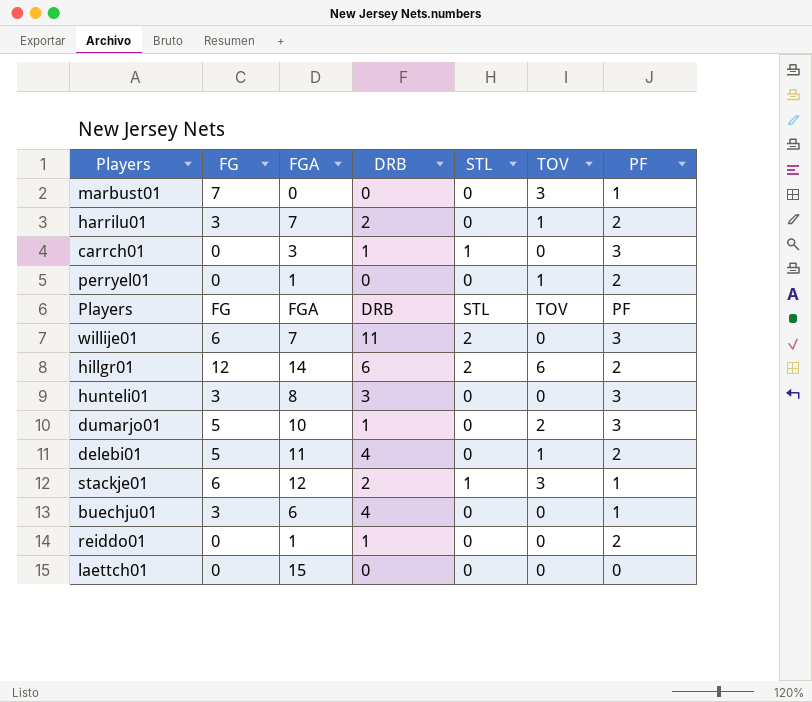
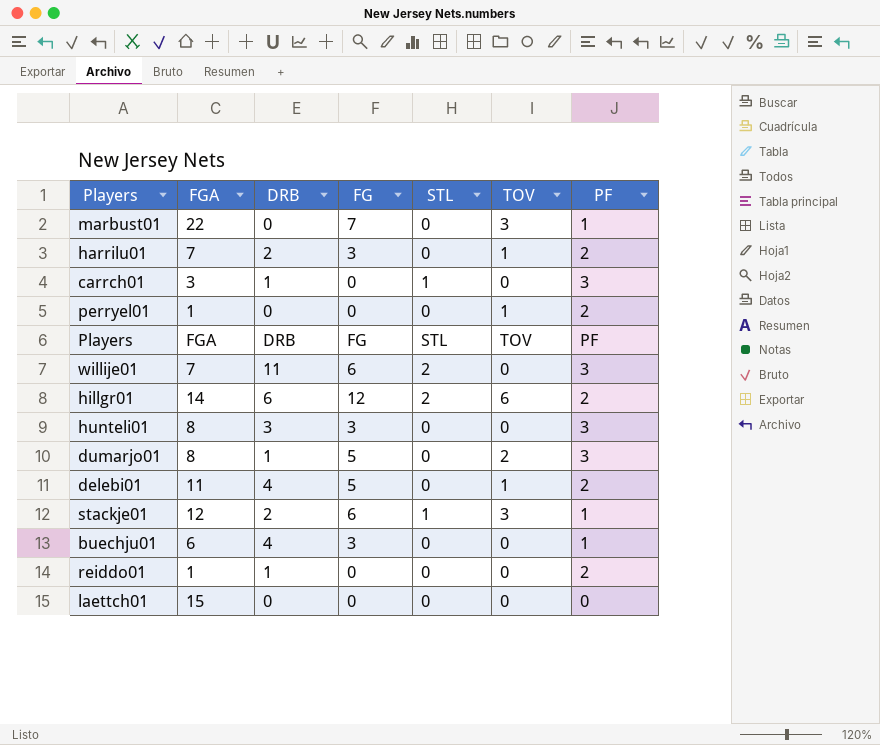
column FG | position: 2 -> 4
marbust01 | FGA: 0 -> 22
dumarjo01 | FGA: 10 -> 8

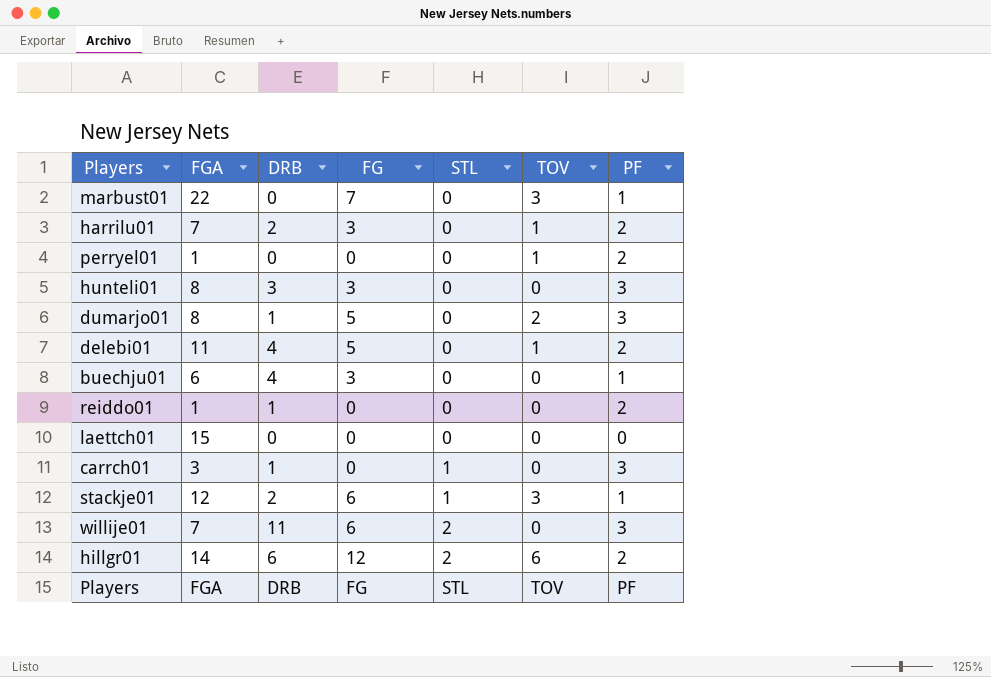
row order: none -> STL ascending

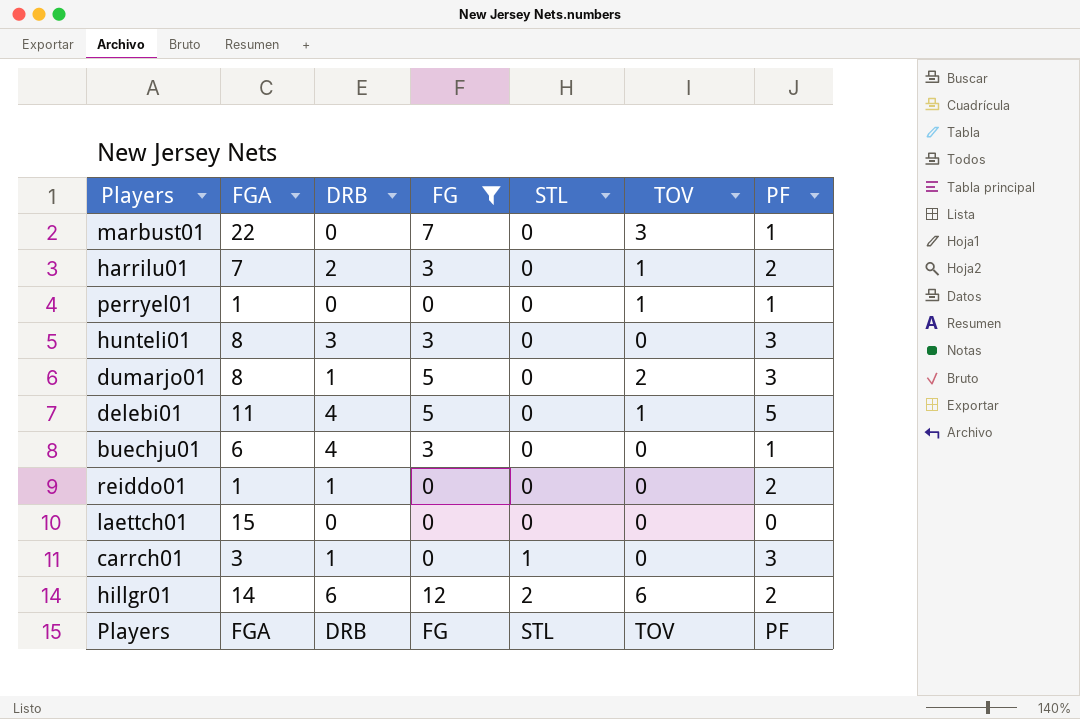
filter: none -> FG != 6
perryel01 | PF: 2 -> 1
delebi01 | PF: 2 -> 5

